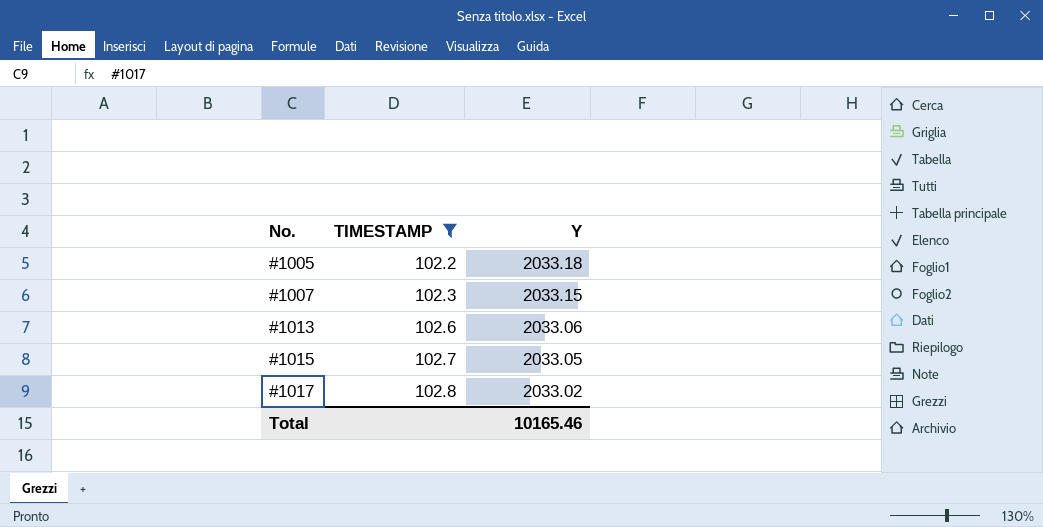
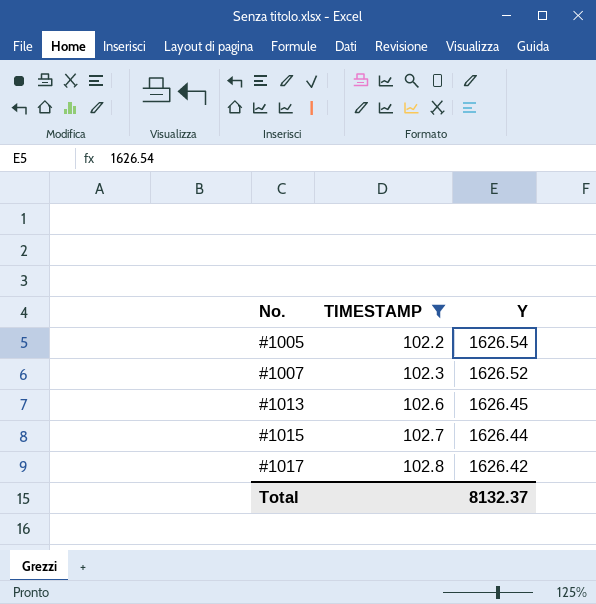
#1005 | Y: 2033.18 -> 1626.54
#1007 | Y: 2033.15 -> 1626.52
#1013 | Y: 2033.06 -> 1626.45
#1015 | Y: 2033.05 -> 1626.44
#1017 | Y: 2033.02 -> 1626.42
Total | Y: 10165.46 -> 8132.37

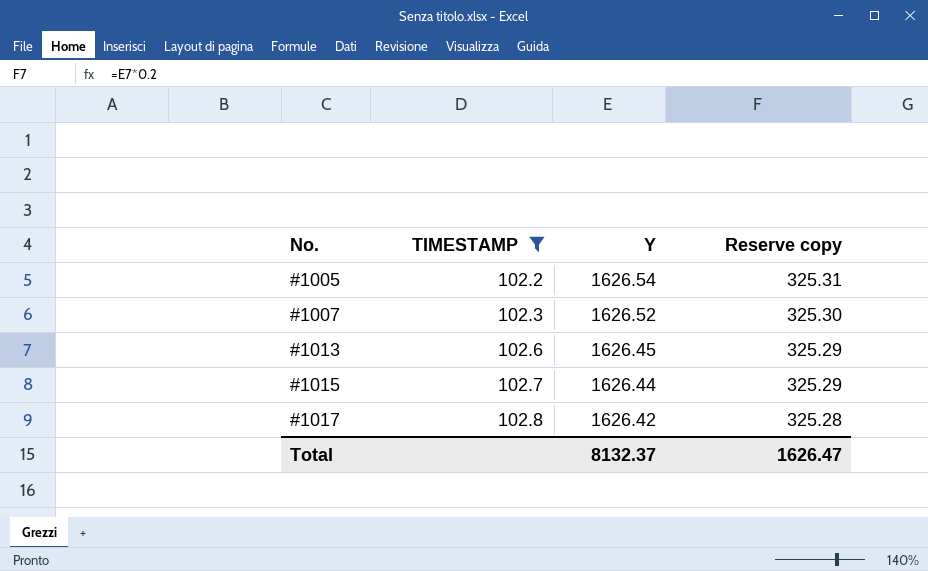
column Reserve copy | formula: none -> [Y] * 0.2

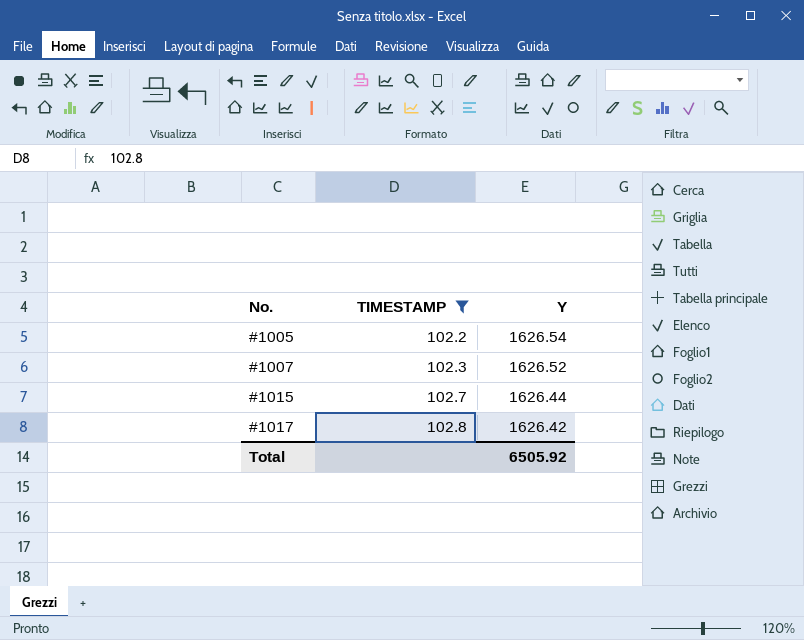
column Reserve copy | formula: [Y] * 0.2 -> none
row #1013: 102.6 | 1626.45 | 325.29 -> none
Total | Y: 8132.37 -> 6505.92

